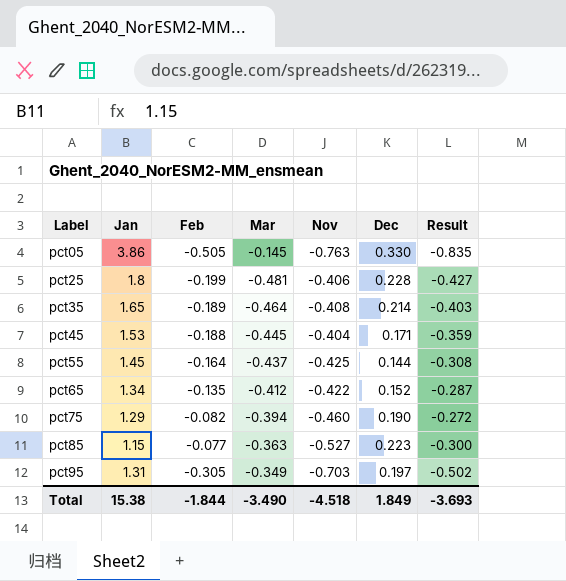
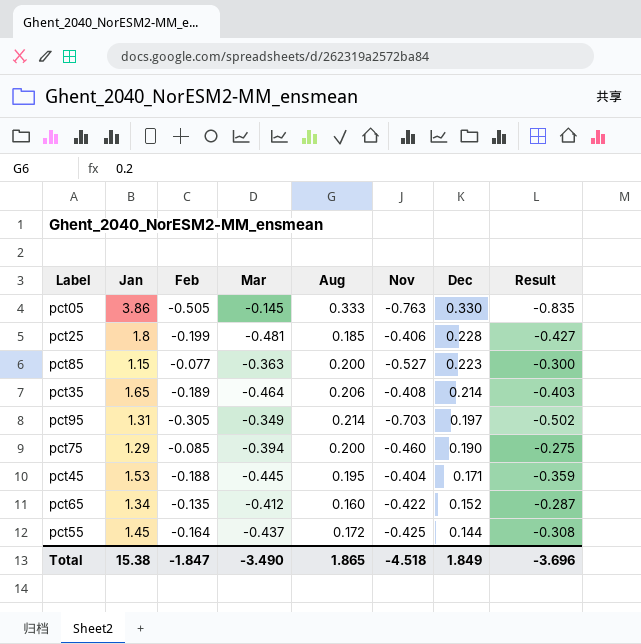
row order: Label ascending -> Dec descending
column Aug | position: none -> 5
pct75 | Feb: -0.082 -> -0.085
pct75 | Result: -0.272 -> -0.275
Total | Feb: -1.844 -> -1.847
Total | Result: -3.693 -> -3.696

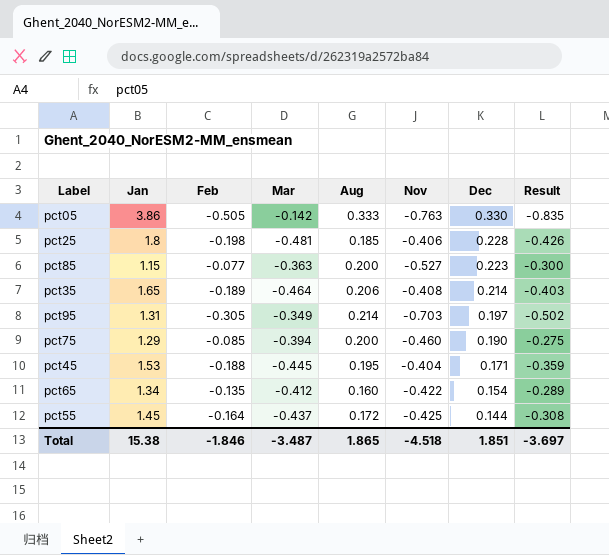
pct05 | Mar: -0.145 -> -0.142
pct25 | Feb: -0.199 -> -0.198
pct25 | Result: -0.427 -> -0.426
pct65 | Dec: 0.152 -> 0.154
pct65 | Result: -0.287 -> -0.289
Total | Feb: -1.847 -> -1.846
Total | Mar: -3.490 -> -3.487
Total | Dec: 1.849 -> 1.851
Total | Result: -3.696 -> -3.697

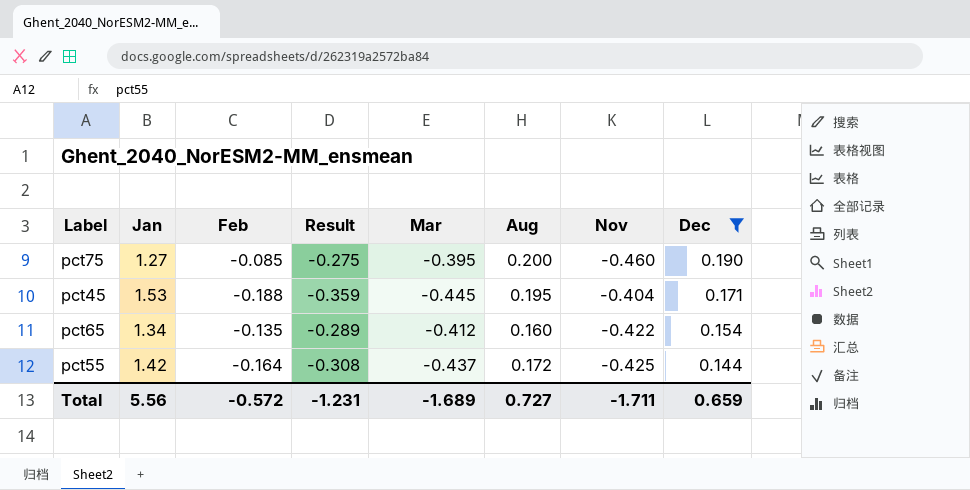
filter: none -> Dec <= 0.190
column Result | position: 8 -> 4
pct75 | Jan: 1.29 -> 1.27
pct75 | Mar: -0.394 -> -0.395
pct55 | Jan: 1.45 -> 1.42
Total | Jan: 15.38 -> 5.56
Total | Feb: -1.846 -> -0.572
Total | Result: -3.697 -> -1.231
Total | Mar: -3.487 -> -1.689
Total | Aug: 1.865 -> 0.727
Total | Nov: -4.518 -> -1.711
Total | Dec: 1.851 -> 0.659

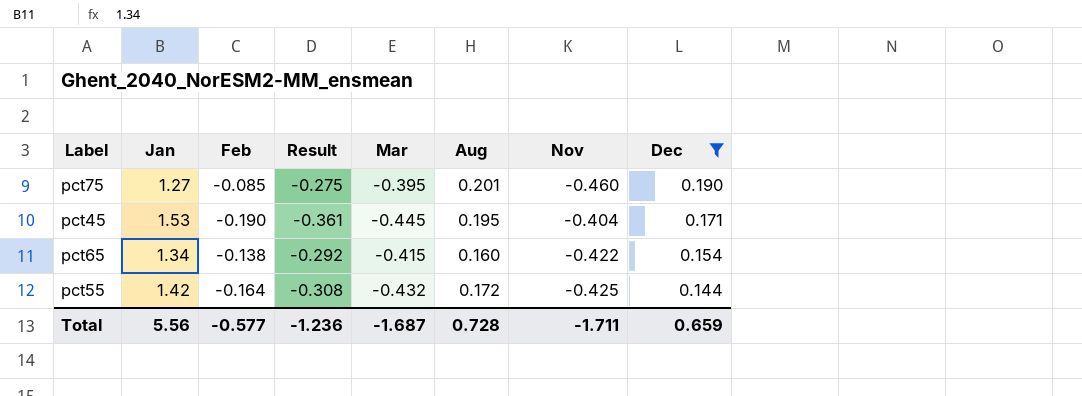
pct75 | Aug: 0.200 -> 0.201
pct45 | Feb: -0.188 -> -0.190
pct45 | Result: -0.359 -> -0.361
pct65 | Feb: -0.135 -> -0.138
pct65 | Result: -0.289 -> -0.292
pct65 | Mar: -0.412 -> -0.415
pct55 | Mar: -0.437 -> -0.432
Total | Feb: -0.572 -> -0.577
Total | Result: -1.231 -> -1.236
Total | Mar: -1.689 -> -1.687
Total | Aug: 0.727 -> 0.728

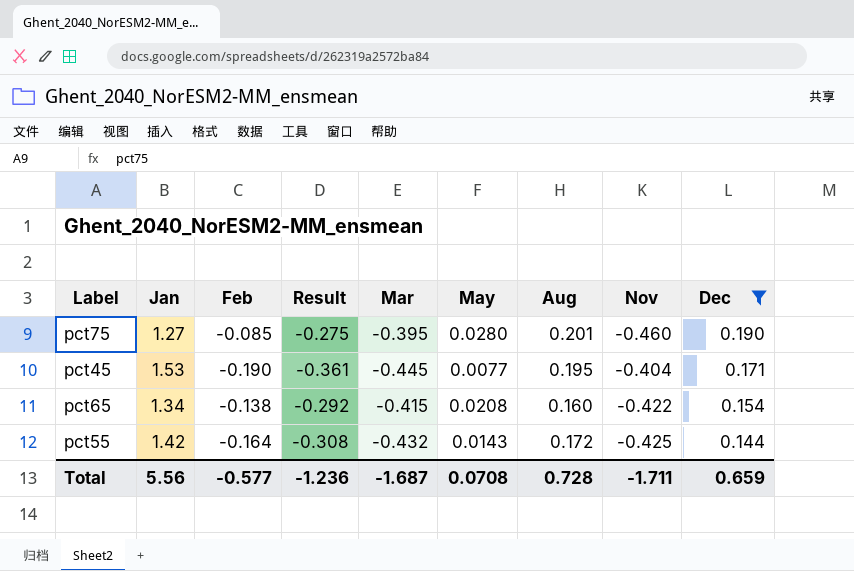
column May | position: none -> 6

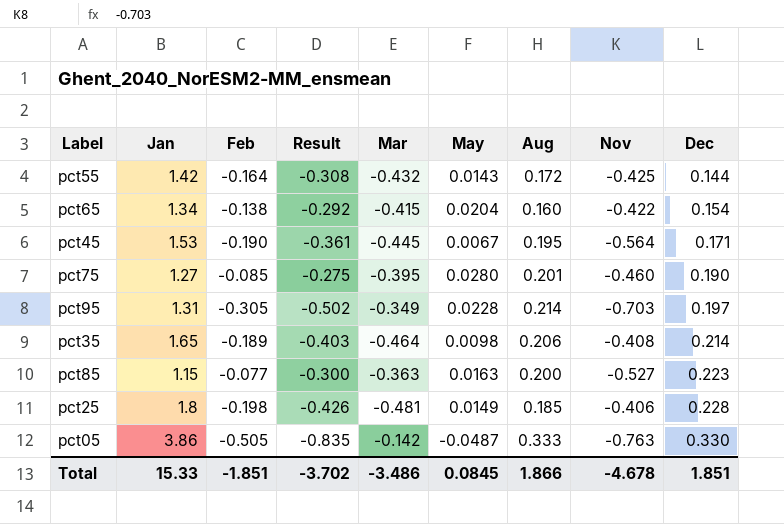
filter: Dec <= 0.190 -> none
row order: Dec descending -> Dec ascending
pct65 | May: 0.0208 -> 0.0204
pct45 | May: 0.0077 -> 0.0067
pct45 | Nov: -0.404 -> -0.564
Total | Jan: 5.56 -> 15.33
Total | Feb: -0.577 -> -1.851
Total | Result: -1.236 -> -3.702
Total | Mar: -1.687 -> -3.486
Total | May: 0.0708 -> 0.0845
Total | Aug: 0.728 -> 1.866
Total | Nov: -1.711 -> -4.678
Total | Dec: 0.659 -> 1.851

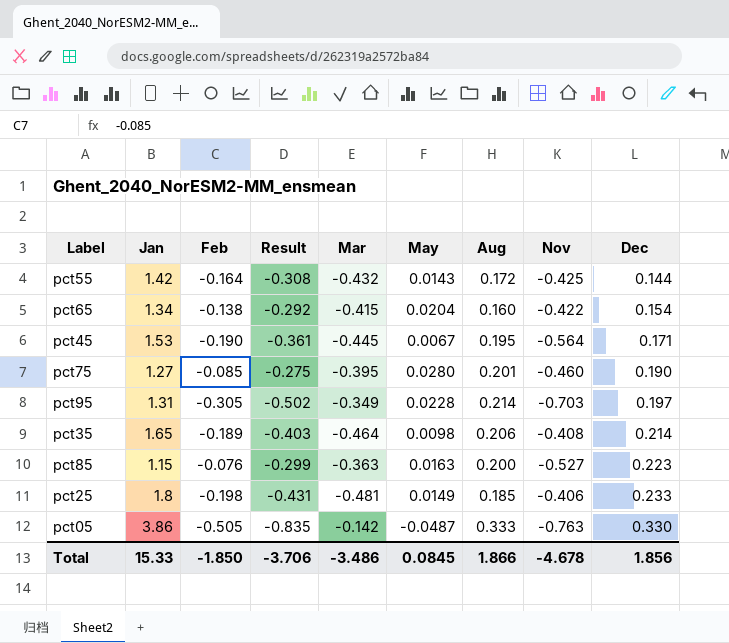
pct85 | Feb: -0.077 -> -0.076
pct85 | Result: -0.300 -> -0.299
pct25 | Result: -0.426 -> -0.431
pct25 | Dec: 0.228 -> 0.233
Total | Feb: -1.851 -> -1.850
Total | Result: -3.702 -> -3.706
Total | Dec: 1.851 -> 1.856

